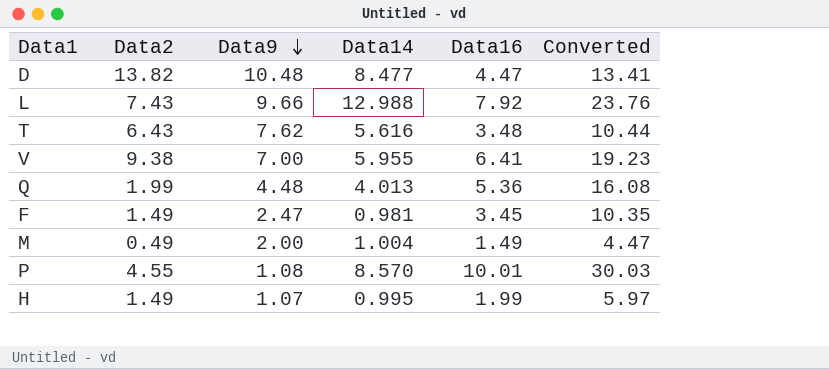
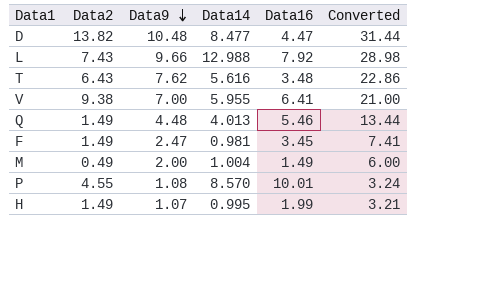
column Converted | formula: [Data16] * 3 -> [Data9] * 3
Q | Data2: 1.99 -> 1.49
Q | Data16: 5.36 -> 5.46

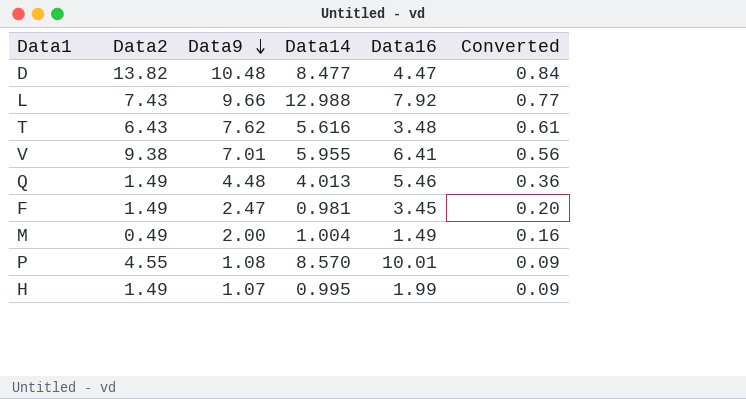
column Converted | formula: [Data9] * 3 -> [Data9] * 0.08
V | Data9: 7.00 -> 7.01

